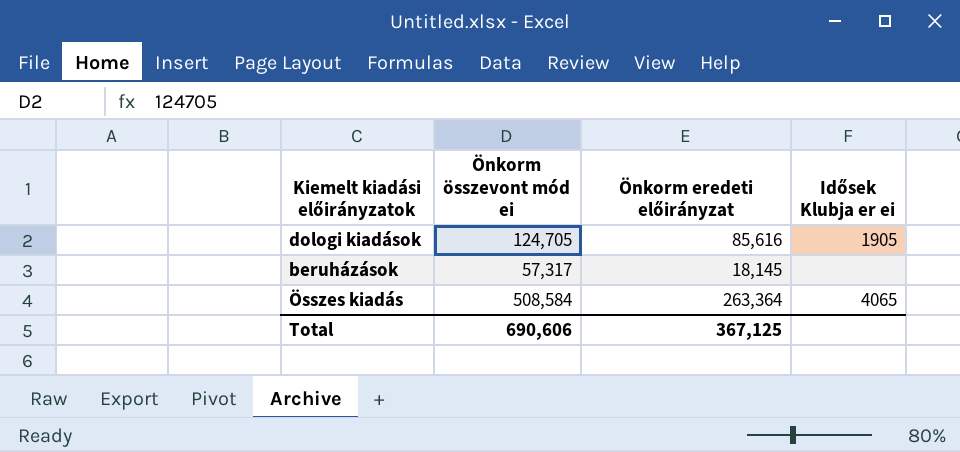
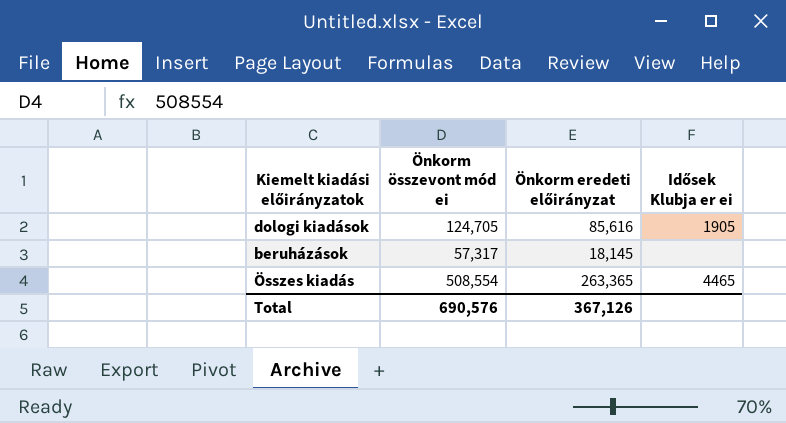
Összes kiadás | Önkorm összevont mód ei: 508,584 -> 508,554
Összes kiadás | Önkorm eredeti előirányzat: 263,364 -> 263,365
Összes kiadás | Idősek Klubja er ei: 4065 -> 4465
Total | Önkorm összevont mód ei: 690,606 -> 690,576
Total | Önkorm eredeti előirányzat: 367,125 -> 367,126

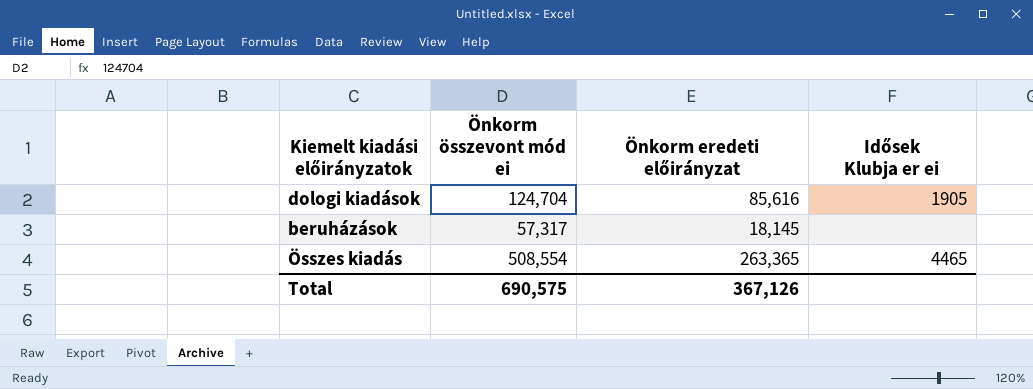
dologi kiadások | Önkorm összevont mód ei: 124,705 -> 124,704
Total | Önkorm összevont mód ei: 690,576 -> 690,575

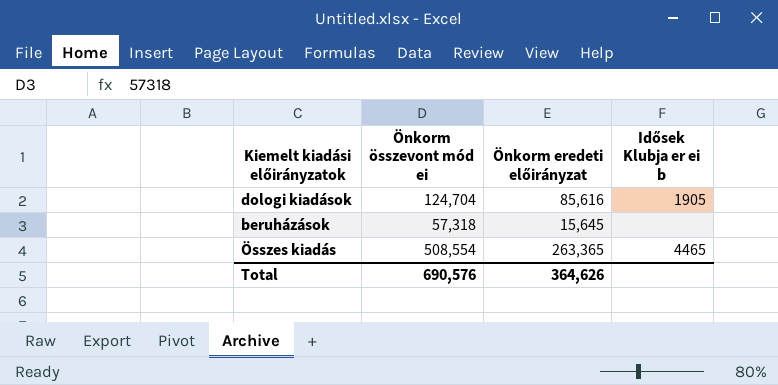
column name: Idősek Klubja er ei -> Idősek Klubja er ei b
beruházások | Önkorm összevont mód ei: 57,317 -> 57,318
beruházások | Önkorm eredeti előirányzat: 18,145 -> 15,645
Total | Önkorm összevont mód ei: 690,575 -> 690,576
Total | Önkorm eredeti előirányzat: 367,126 -> 364,626

